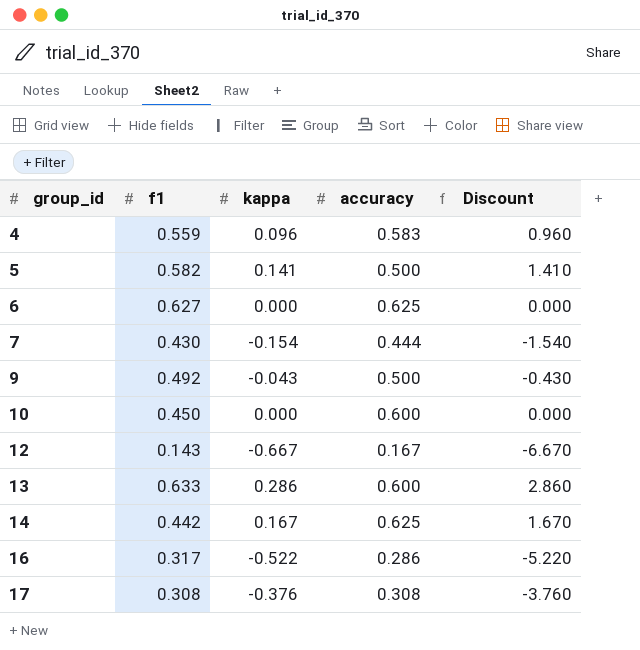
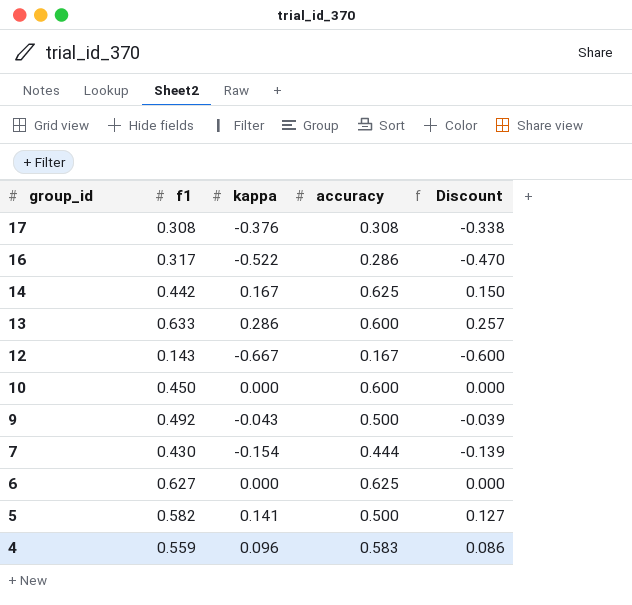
row order: group_id ascending -> group_id descending
column Discount | formula: [kappa] * 10 -> [kappa] * 0.9

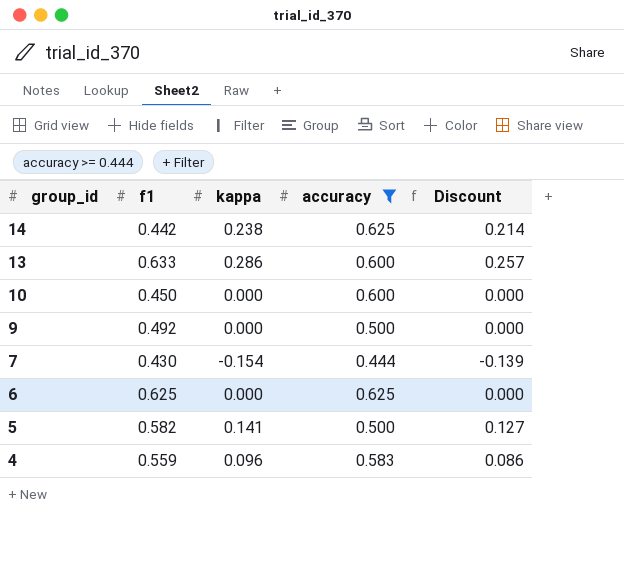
filter: none -> accuracy >= 0.444
14 | kappa: 0.167 -> 0.238
14 | Discount: 0.150 -> 0.214
9 | kappa: -0.043 -> 0.000
9 | Discount: -0.039 -> 0.000
6 | f1: 0.627 -> 0.625

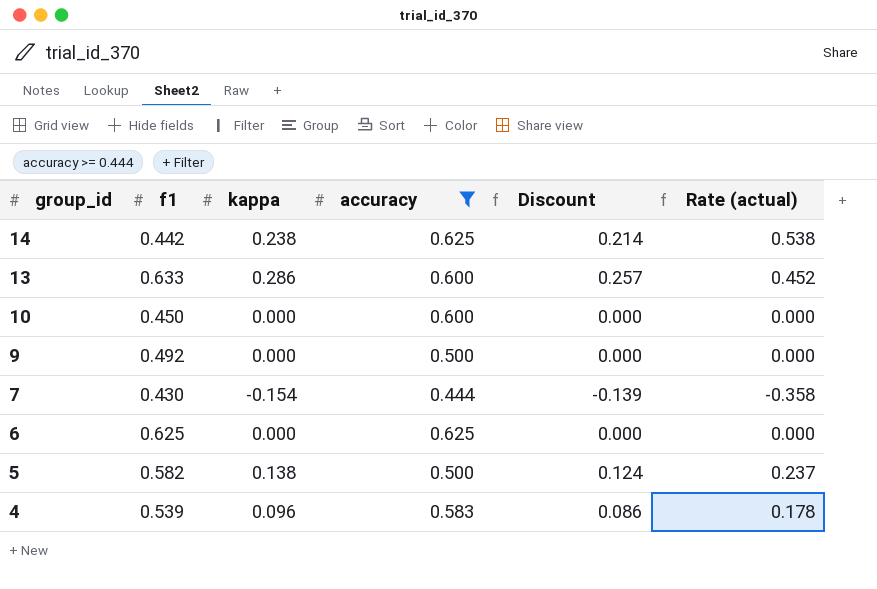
column Rate (actual) | formula: none -> [kappa] / [f1]
5 | kappa: 0.141 -> 0.138
5 | Discount: 0.127 -> 0.124
4 | f1: 0.559 -> 0.539

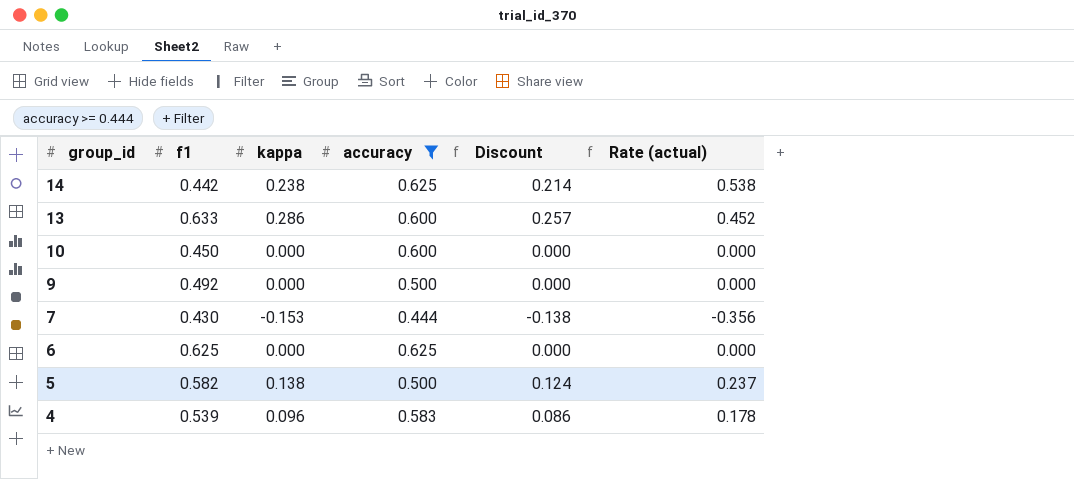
7 | kappa: -0.154 -> -0.153
7 | Discount: -0.139 -> -0.138
7 | Rate (actual): -0.358 -> -0.356

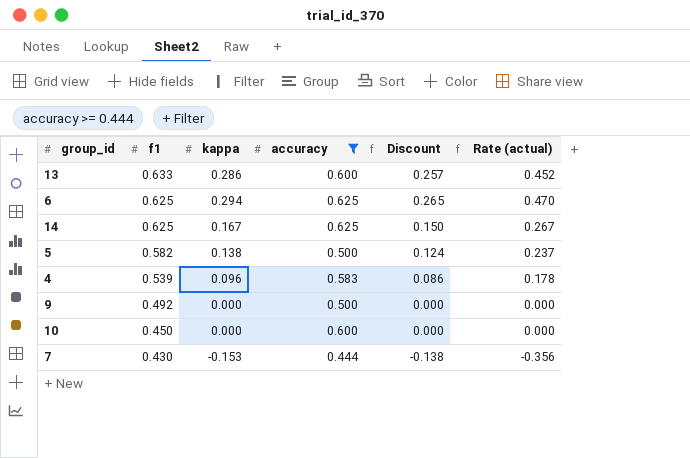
row order: group_id descending -> f1 descending
6 | kappa: 0.000 -> 0.294
6 | Discount: 0.000 -> 0.265
6 | Rate (actual): 0.000 -> 0.470
14 | f1: 0.442 -> 0.625
14 | kappa: 0.238 -> 0.167
14 | Discount: 0.214 -> 0.150
14 | Rate (actual): 0.538 -> 0.267

